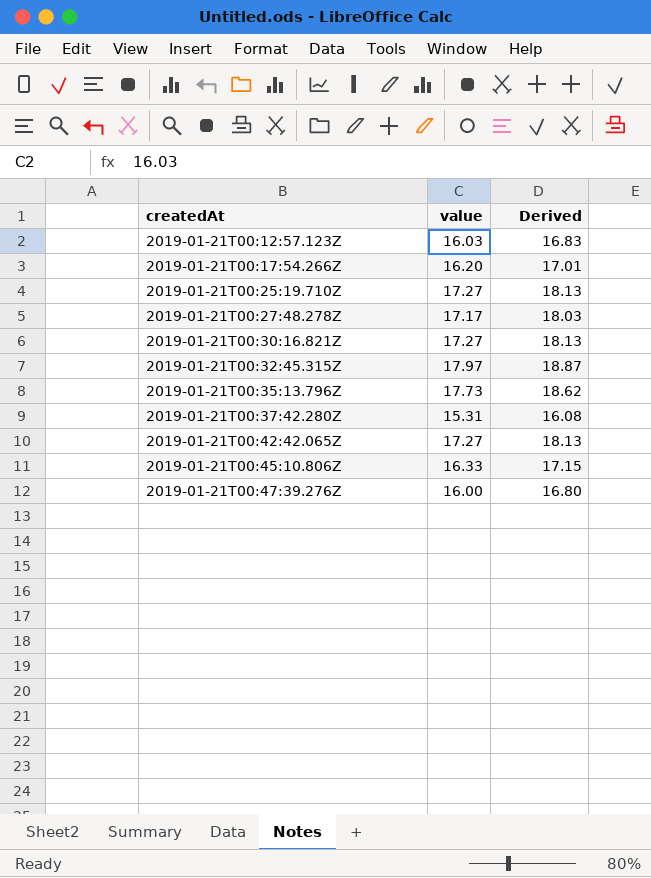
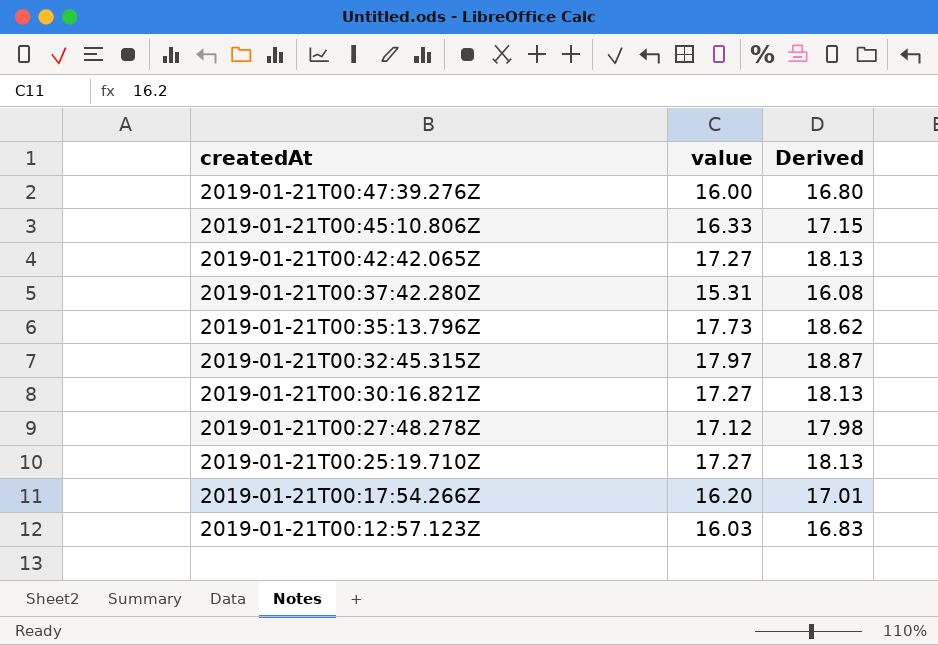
row order: createdAt ascending -> createdAt descending
2019-01-21T00:27:48.278Z | value: 17.17 -> 17.12
2019-01-21T00:27:48.278Z | Derived: 18.03 -> 17.98

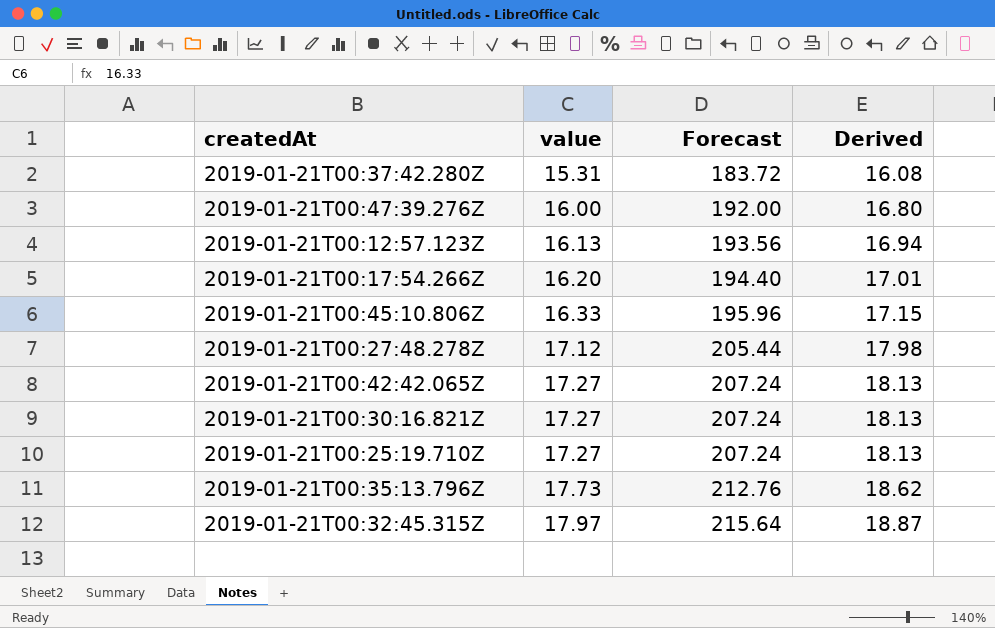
row order: createdAt descending -> value ascending
column Forecast | formula: none -> [value] * 12
2019-01-21T00:12:57.123Z | value: 16.03 -> 16.13
2019-01-21T00:12:57.123Z | Derived: 16.83 -> 16.94

